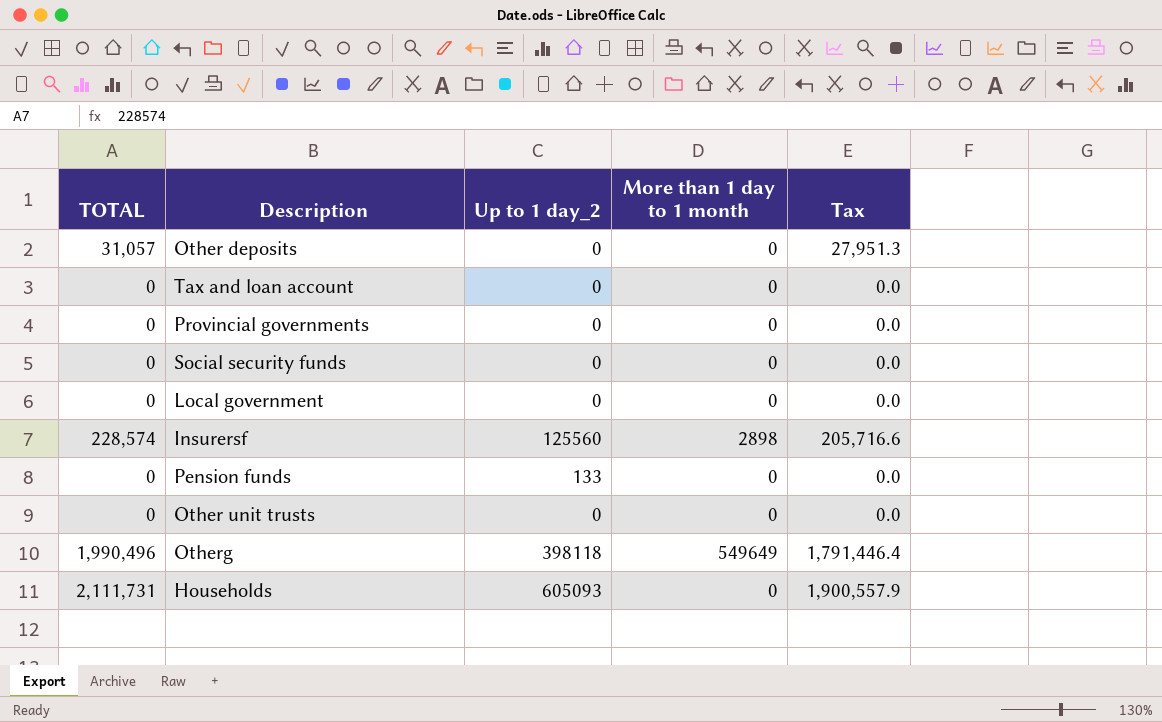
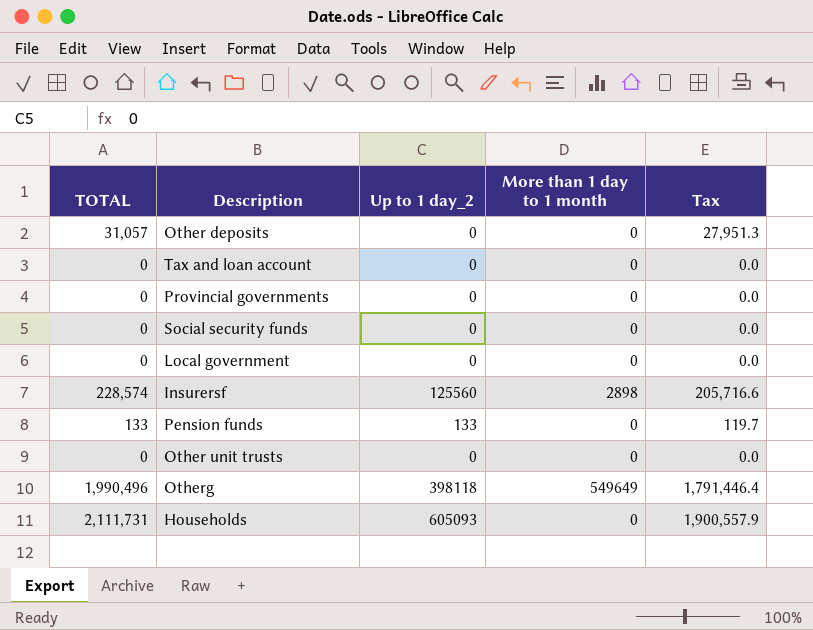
Pension funds | TOTAL: 0 -> 133
Pension funds | Tax: 0.0 -> 119.7

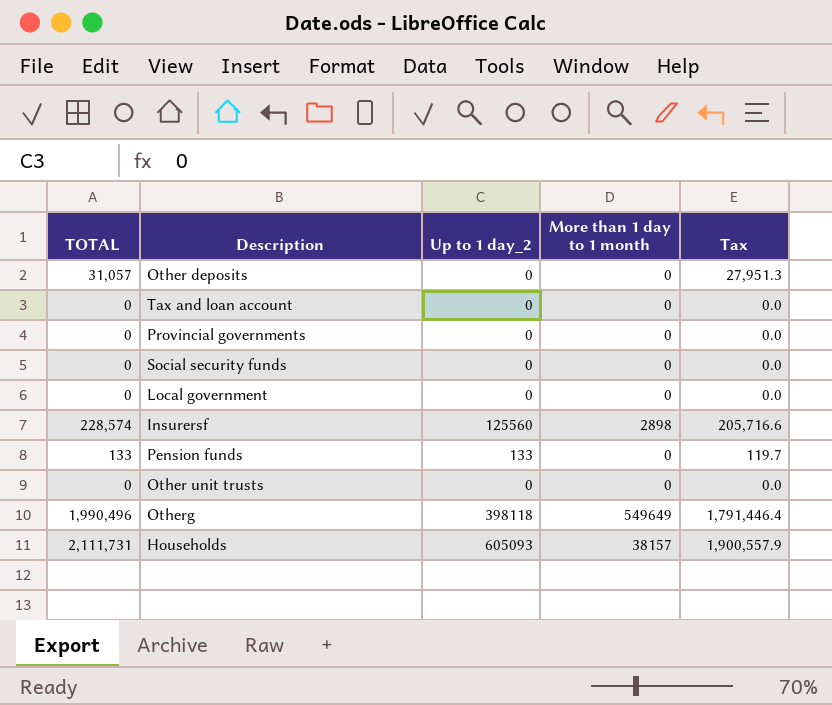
Households | More than 1 day to 1 month: 0 -> 38157

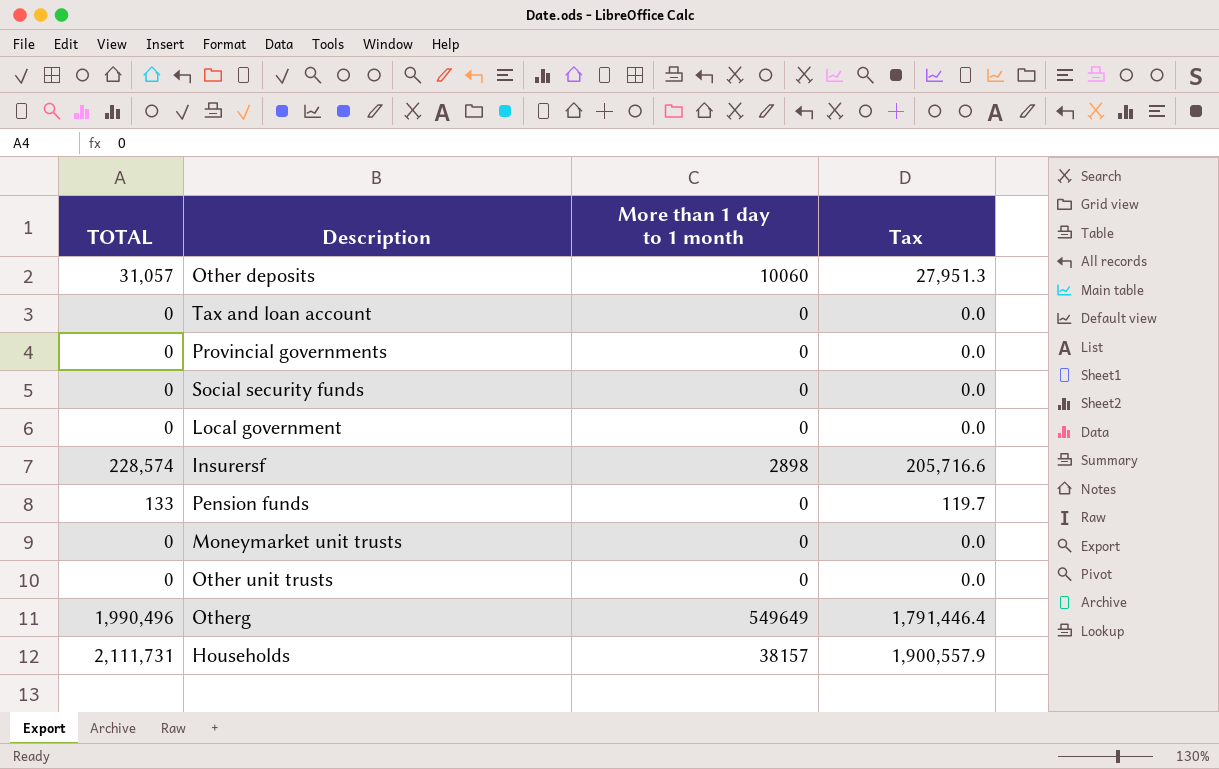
column Up to 1 day_2 | position: 3 -> none
Other deposits | More than 1 day to 1 month: 0 -> 10060
row Moneymarket unit trusts: none -> 0 | 0 | 0.0

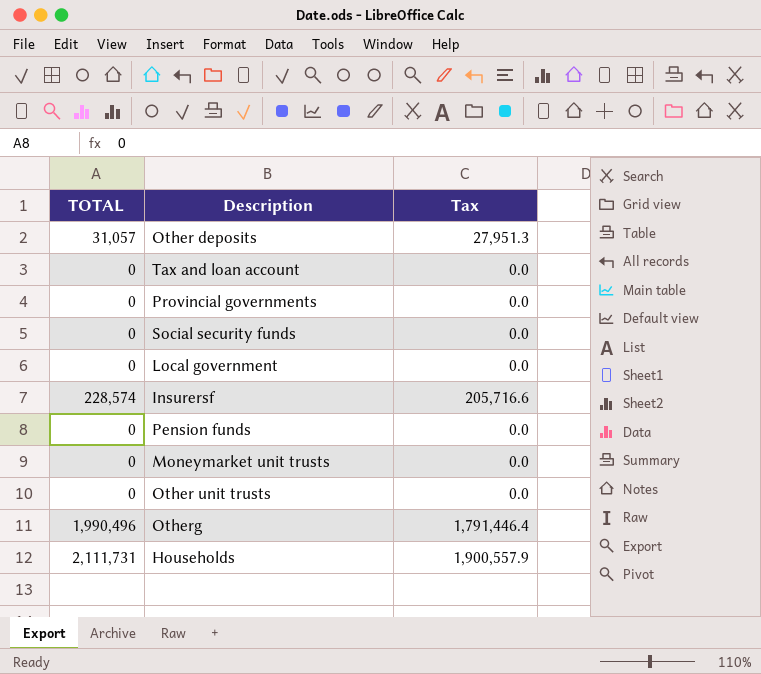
column More than 1 day to 1 month | position: 3 -> none
Pension funds | TOTAL: 133 -> 0
Pension funds | Tax: 119.7 -> 0.0

